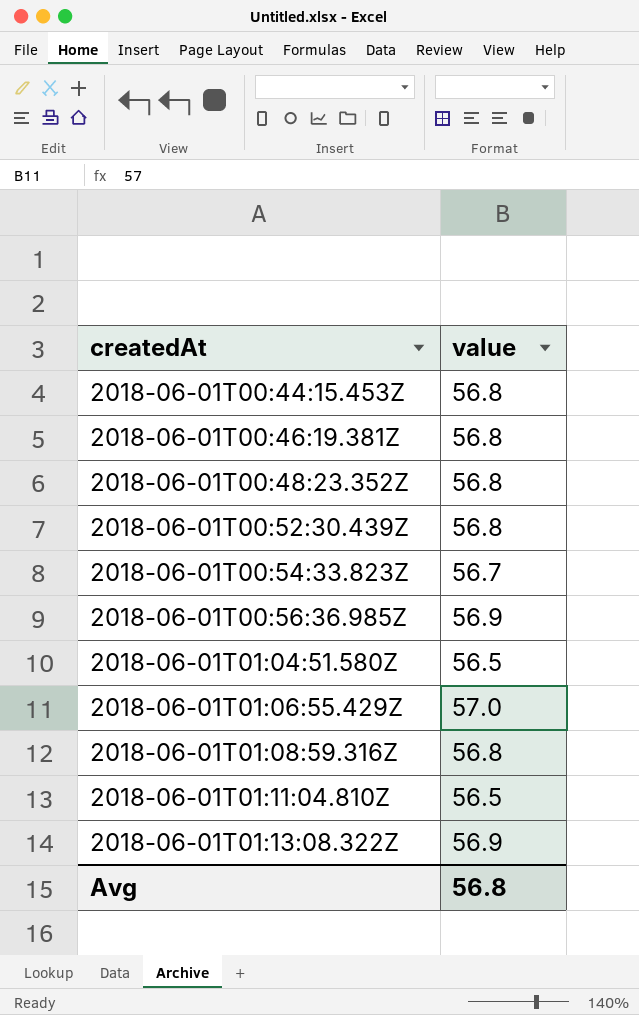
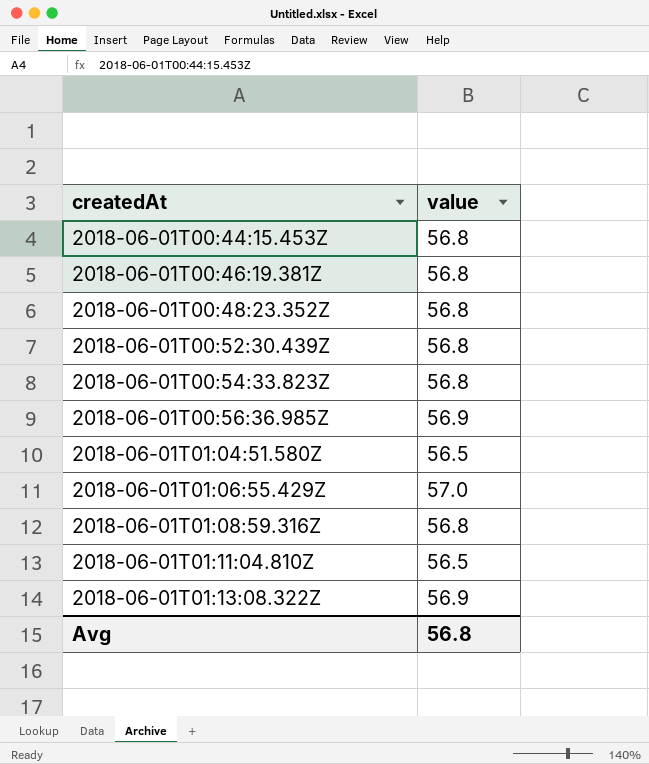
2018-06-01T00:54:33.823Z | value: 56.7 -> 56.8

